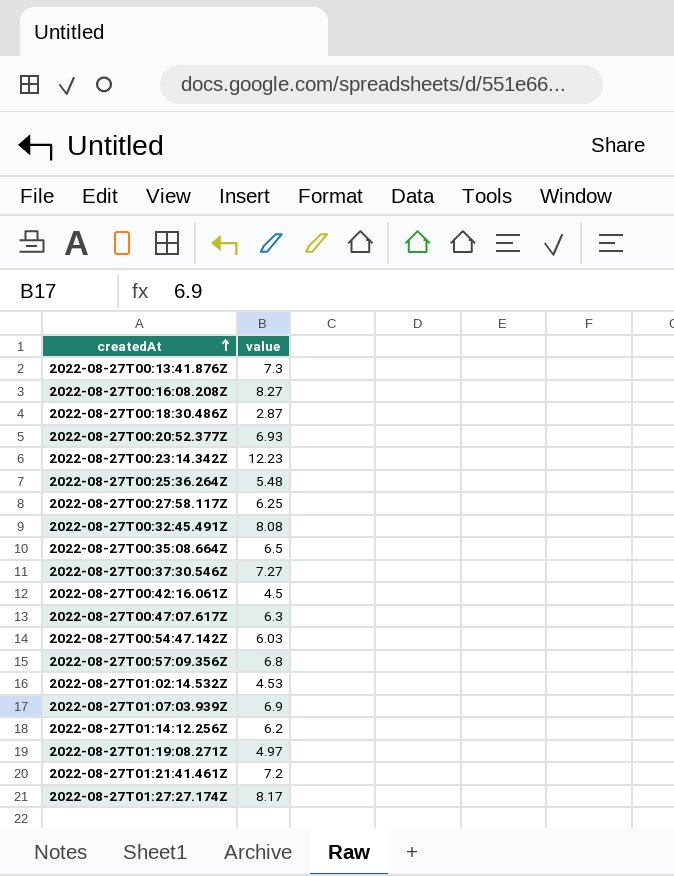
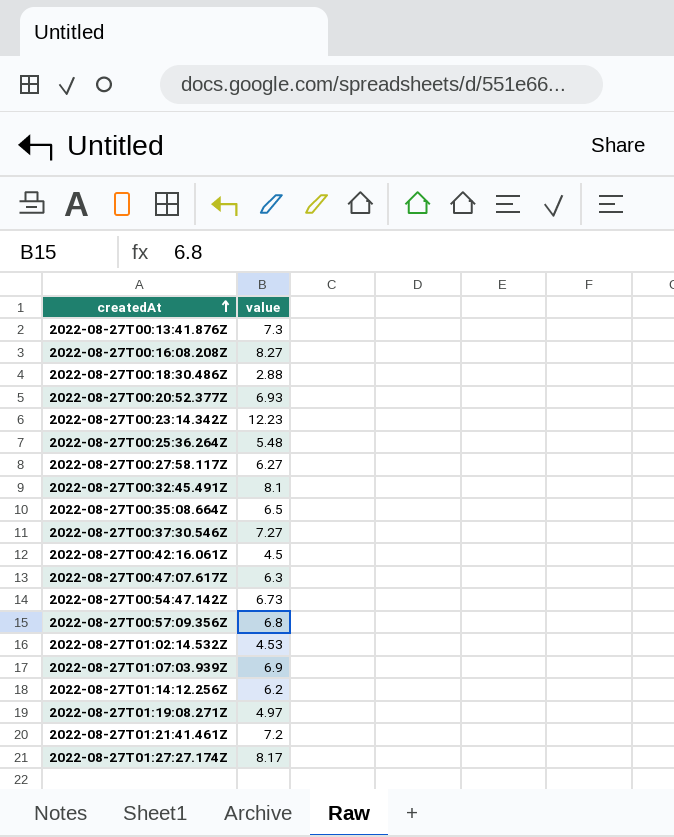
2022-08-27T00:18:30.486Z | value: 2.87 -> 2.88
2022-08-27T00:27:58.117Z | value: 6.25 -> 6.27
2022-08-27T00:32:45.491Z | value: 8.08 -> 8.1
2022-08-27T00:54:47.142Z | value: 6.03 -> 6.73

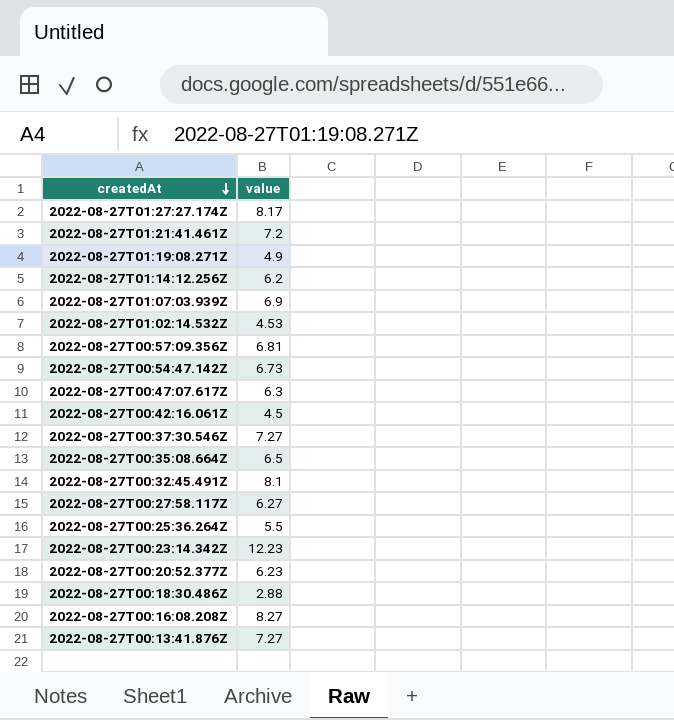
row order: createdAt ascending -> createdAt descending
2022-08-27T01:19:08.271Z | value: 4.97 -> 4.9
2022-08-27T00:57:09.356Z | value: 6.8 -> 6.81
2022-08-27T00:25:36.264Z | value: 5.48 -> 5.5
2022-08-27T00:20:52.377Z | value: 6.93 -> 6.23
2022-08-27T00:13:41.876Z | value: 7.3 -> 7.27

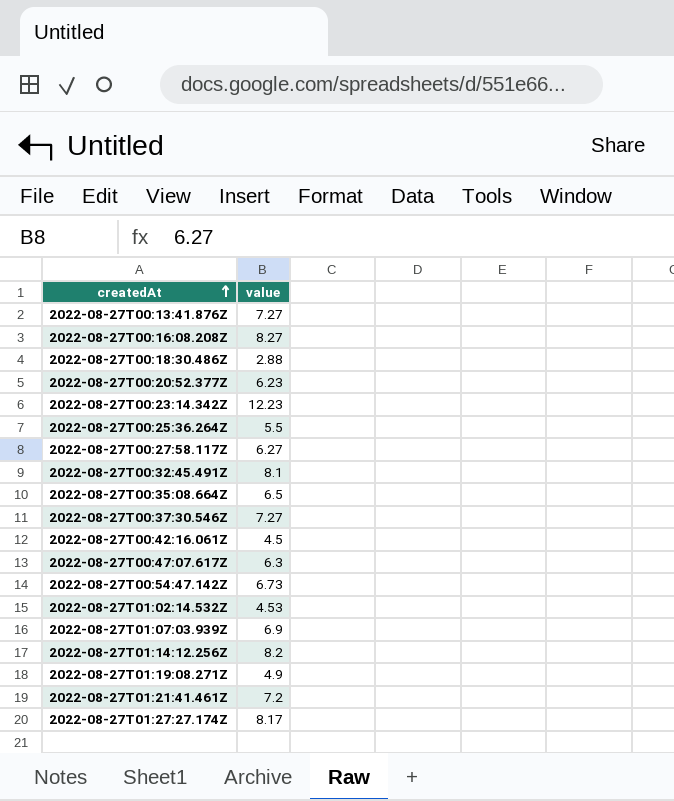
row order: createdAt descending -> createdAt ascending
row 2022-08-27T00:57:09.356Z: 6.81 -> none
2022-08-27T01:14:12.256Z | value: 6.2 -> 8.2

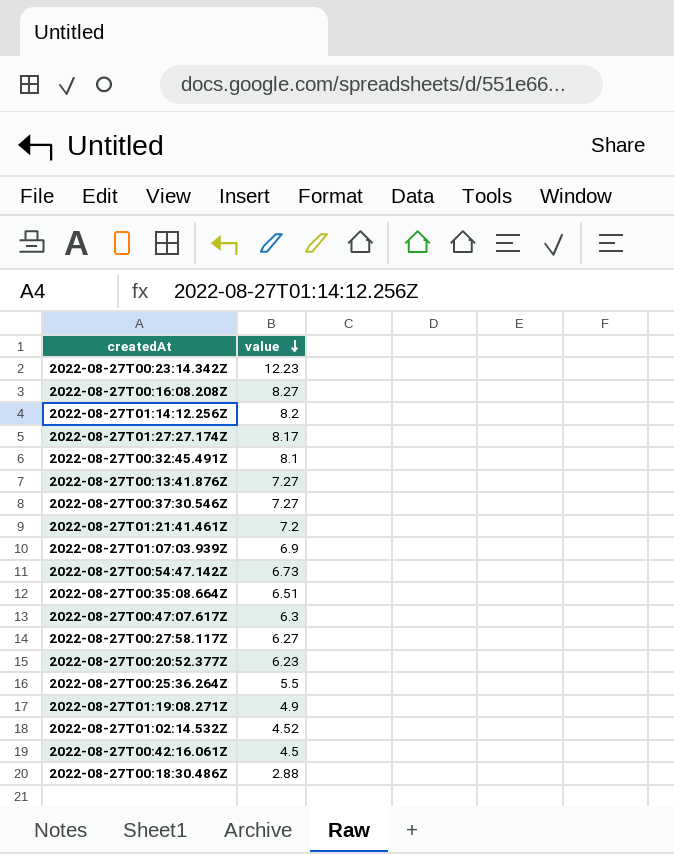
row order: createdAt ascending -> value descending
2022-08-27T00:35:08.664Z | value: 6.5 -> 6.51
2022-08-27T01:02:14.532Z | value: 4.53 -> 4.52

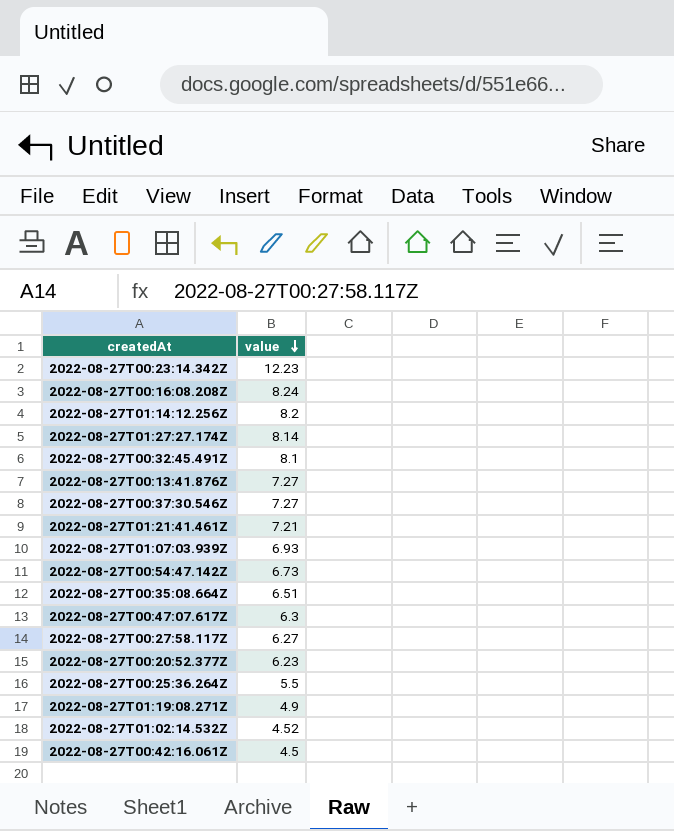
row 2022-08-27T00:18:30.486Z: 2.88 -> none
2022-08-27T00:16:08.208Z | value: 8.27 -> 8.24
2022-08-27T01:27:27.174Z | value: 8.17 -> 8.14
2022-08-27T01:21:41.461Z | value: 7.2 -> 7.21
2022-08-27T01:07:03.939Z | value: 6.9 -> 6.93

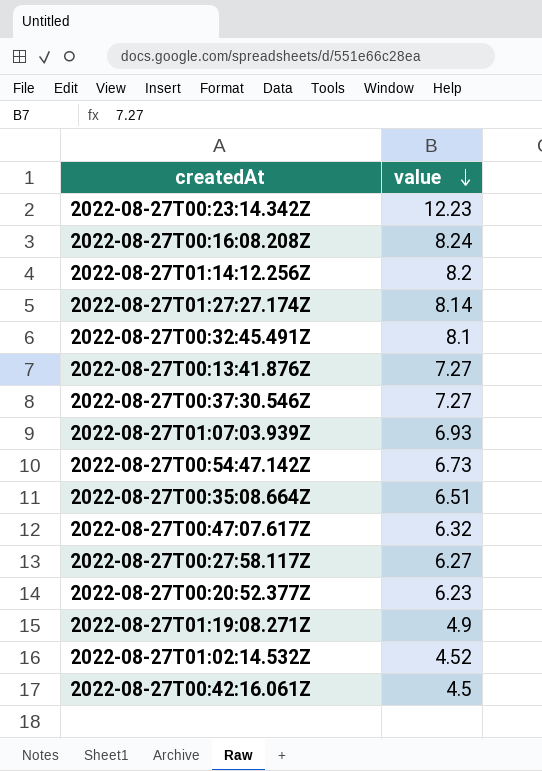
row 2022-08-27T01:21:41.461Z: 7.21 -> none
row 2022-08-27T00:25:36.264Z: 5.5 -> none
2022-08-27T00:47:07.617Z | value: 6.3 -> 6.32

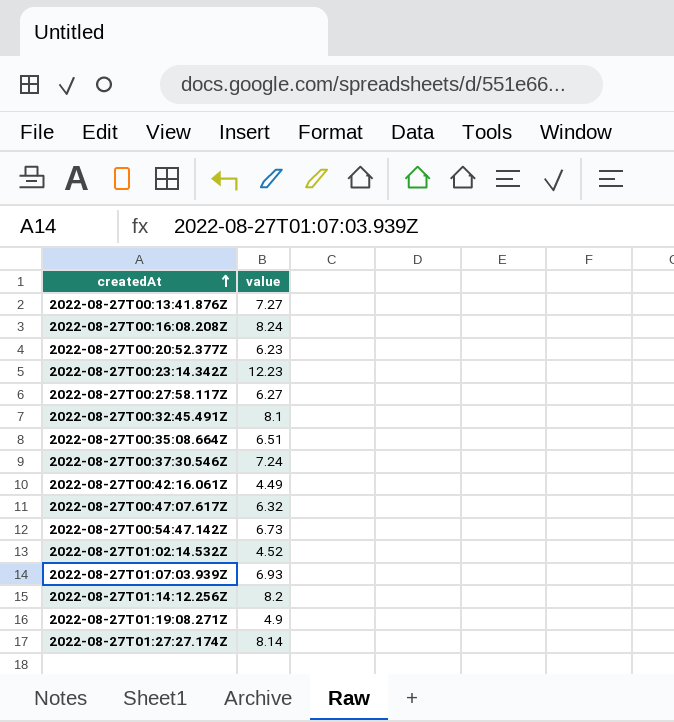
row order: value descending -> createdAt ascending
2022-08-27T00:37:30.546Z | value: 7.27 -> 7.24
2022-08-27T00:42:16.061Z | value: 4.5 -> 4.49

